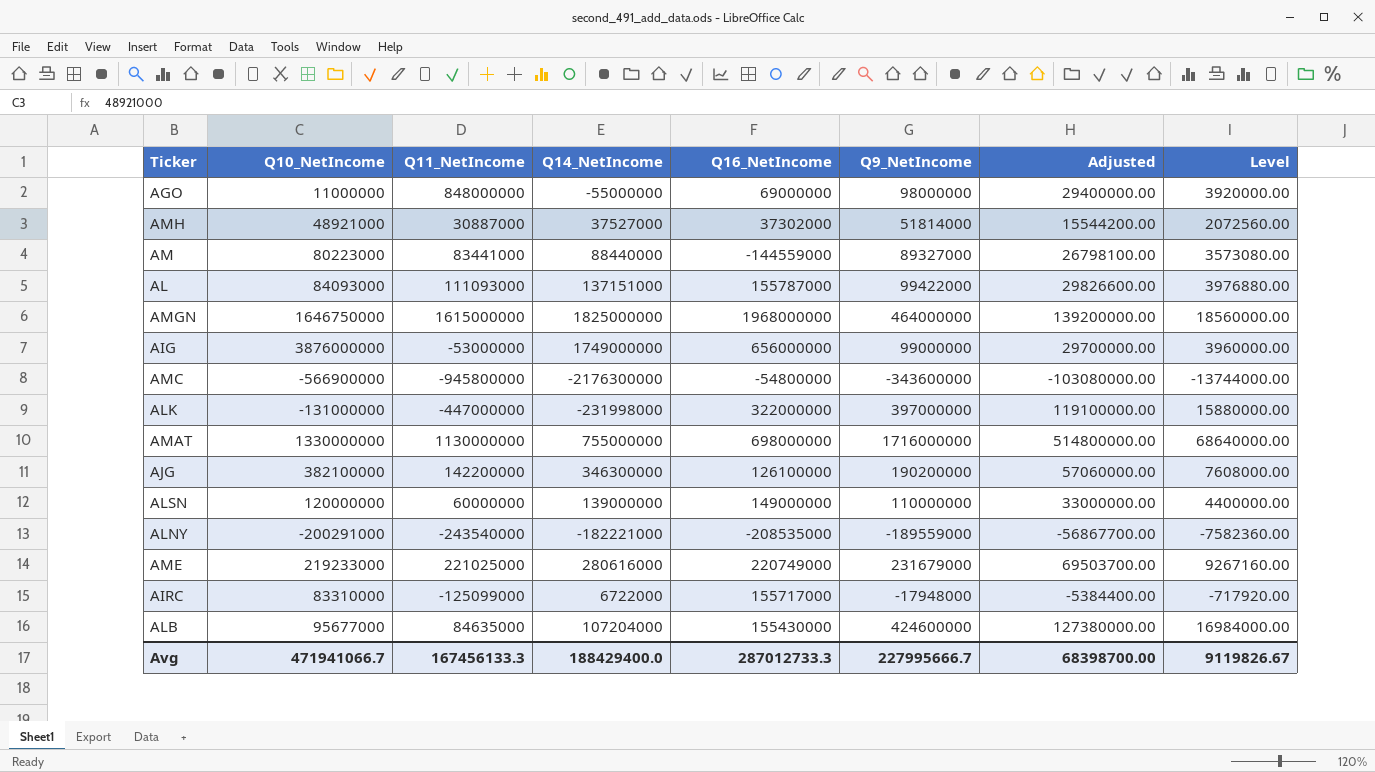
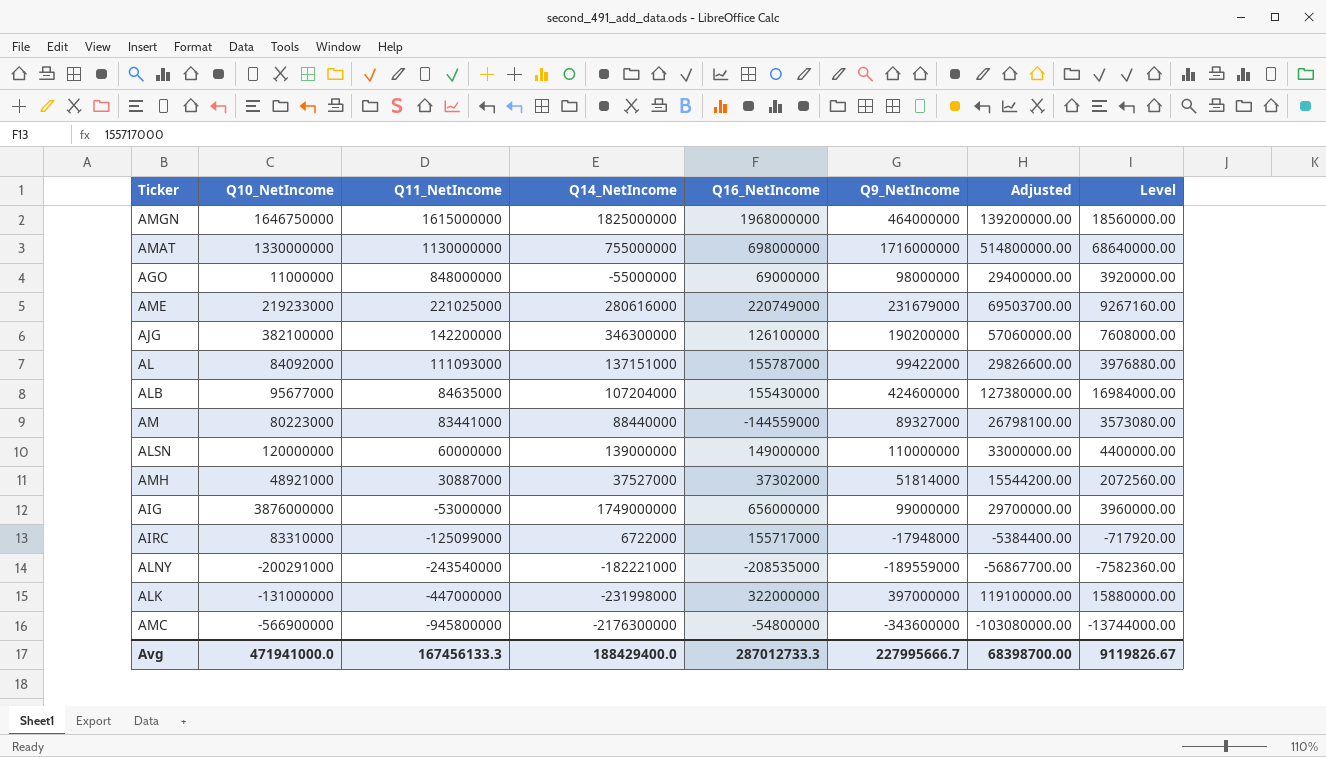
row order: none -> Q11_NetIncome descending
AL | Q10_NetIncome: 84093000 -> 84092000
Avg | Q10_NetIncome: 471941066.7 -> 471941000.0

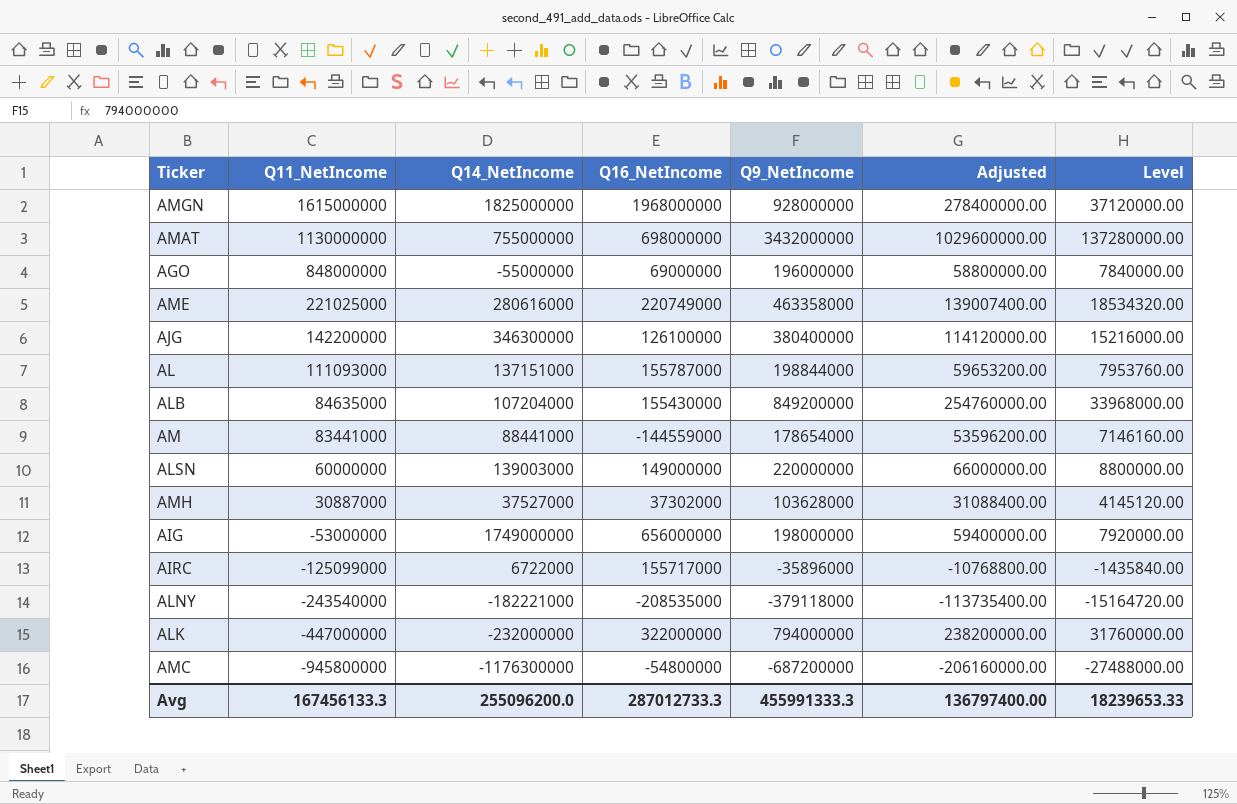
column Q10_NetIncome | position: 2 -> none
AMGN | Q9_NetIncome: 464000000 -> 928000000
AMGN | Adjusted: 139200000.00 -> 278400000.00
AMGN | Level: 18560000.00 -> 37120000.00
AMAT | Q9_NetIncome: 1716000000 -> 3432000000
AMAT | Adjusted: 514800000.00 -> 1029600000.00
AMAT | Level: 68640000.00 -> 137280000.00
AGO | Q9_NetIncome: 98000000 -> 196000000
AGO | Adjusted: 29400000.00 -> 58800000.00
AGO | Level: 3920000.00 -> 7840000.00
AME | Q9_NetIncome: 231679000 -> 463358000
AME | Adjusted: 69503700.00 -> 139007400.00
AME | Level: 9267160.00 -> 18534320.00
AJG | Q9_NetIncome: 190200000 -> 380400000
AJG | Adjusted: 57060000.00 -> 114120000.00
AJG | Level: 7608000.00 -> 15216000.00
AL | Q9_NetIncome: 99422000 -> 198844000
AL | Adjusted: 29826600.00 -> 59653200.00
AL | Level: 3976880.00 -> 7953760.00
ALB | Q9_NetIncome: 424600000 -> 849200000
ALB | Adjusted: 127380000.00 -> 254760000.00
ALB | Level: 16984000.00 -> 33968000.00
AM | Q14_NetIncome: 88440000 -> 88441000
AM | Q9_NetIncome: 89327000 -> 178654000
AM | Adjusted: 26798100.00 -> 53596200.00
AM | Level: 3573080.00 -> 7146160.00
ALSN | Q14_NetIncome: 139000000 -> 139003000
ALSN | Q9_NetIncome: 110000000 -> 220000000
ALSN | Adjusted: 33000000.00 -> 66000000.00
ALSN | Level: 4400000.00 -> 8800000.00
AMH | Q9_NetIncome: 51814000 -> 103628000
AMH | Adjusted: 15544200.00 -> 31088400.00
AMH | Level: 2072560.00 -> 4145120.00
AIG | Q9_NetIncome: 99000000 -> 198000000
AIG | Adjusted: 29700000.00 -> 59400000.00
AIG | Level: 3960000.00 -> 7920000.00
AIRC | Q9_NetIncome: -17948000 -> -35896000
AIRC | Adjusted: -5384400.00 -> -10768800.00
AIRC | Level: -717920.00 -> -1435840.00
ALNY | Q9_NetIncome: -189559000 -> -379118000
ALNY | Adjusted: -56867700.00 -> -113735400.00
ALNY | Level: -7582360.00 -> -15164720.00
ALK | Q14_NetIncome: -231998000 -> -232000000
ALK | Q9_NetIncome: 397000000 -> 794000000
ALK | Adjusted: 119100000.00 -> 238200000.00
ALK | Level: 15880000.00 -> 31760000.00
AMC | Q14_NetIncome: -2176300000 -> -1176300000
AMC | Q9_NetIncome: -343600000 -> -687200000
AMC | Adjusted: -103080000.00 -> -206160000.00
AMC | Level: -13744000.00 -> -27488000.00
Avg | Q14_NetIncome: 188429400.0 -> 255096200.0
Avg | Q9_NetIncome: 227995666.7 -> 455991333.3
Avg | Adjusted: 68398700.00 -> 136797400.00
Avg | Level: 9119826.67 -> 18239653.33

